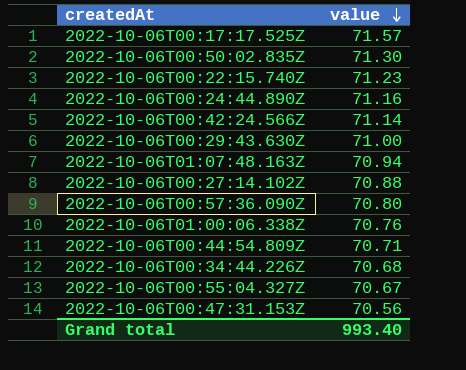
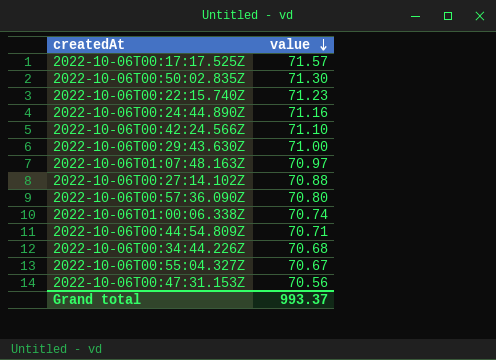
2022-10-06T00:42:24.566Z | value: 71.14 -> 71.10
2022-10-06T01:07:48.163Z | value: 70.94 -> 70.97
2022-10-06T01:00:06.338Z | value: 70.76 -> 70.74
Grand total | value: 993.40 -> 993.37

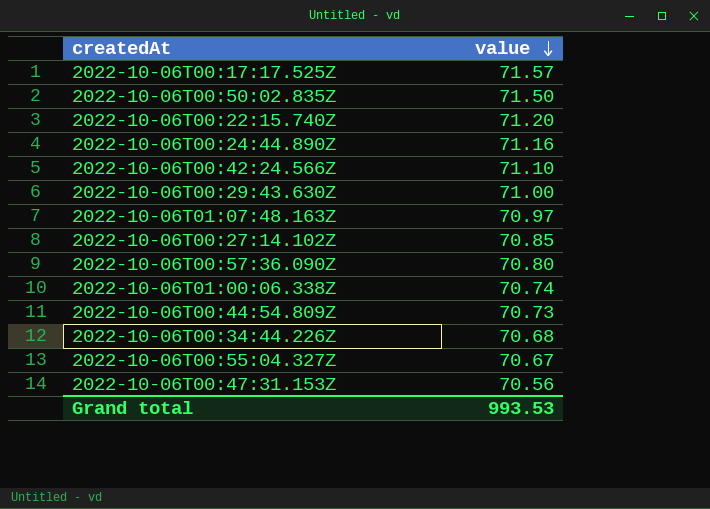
2022-10-06T00:50:02.835Z | value: 71.30 -> 71.50
2022-10-06T00:22:15.740Z | value: 71.23 -> 71.20
2022-10-06T00:27:14.102Z | value: 70.88 -> 70.85
2022-10-06T00:44:54.809Z | value: 70.71 -> 70.73
Grand total | value: 993.37 -> 993.53

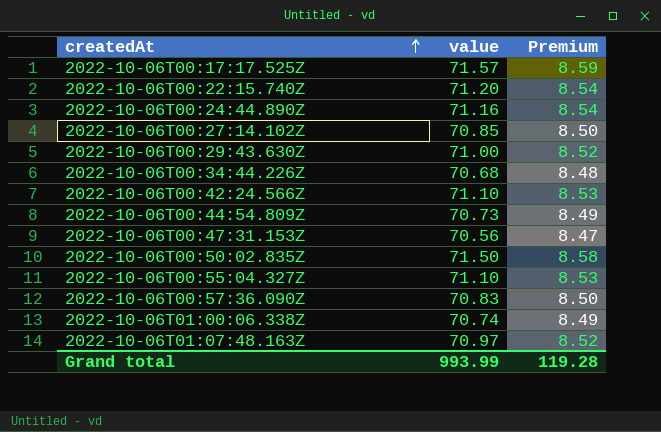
row order: value descending -> createdAt ascending
column Premium | formula: none -> [value] * 0.12
2022-10-06T00:55:04.327Z | value: 70.67 -> 71.10
2022-10-06T00:57:36.090Z | value: 70.80 -> 70.83
Grand total | value: 993.53 -> 993.99

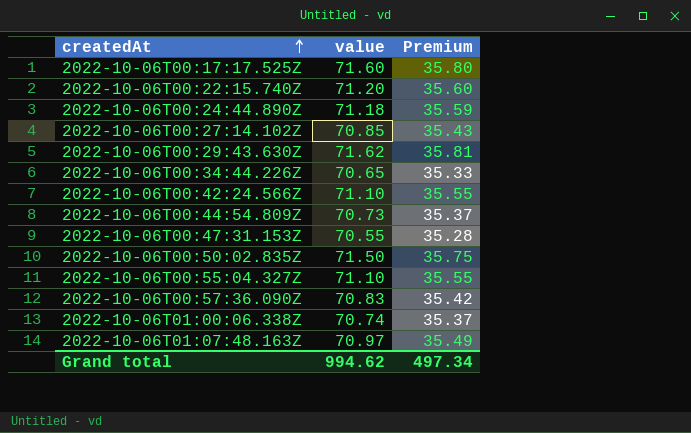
column Premium | formula: [value] * 0.12 -> [value] * 0.5
2022-10-06T00:17:17.525Z | value: 71.57 -> 71.60
2022-10-06T00:24:44.890Z | value: 71.16 -> 71.18
2022-10-06T00:29:43.630Z | value: 71.00 -> 71.62
2022-10-06T00:34:44.226Z | value: 70.68 -> 70.65
2022-10-06T00:47:31.153Z | value: 70.56 -> 70.55
Grand total | value: 993.99 -> 994.62
Grand total | Premium: 119.28 -> 497.34

